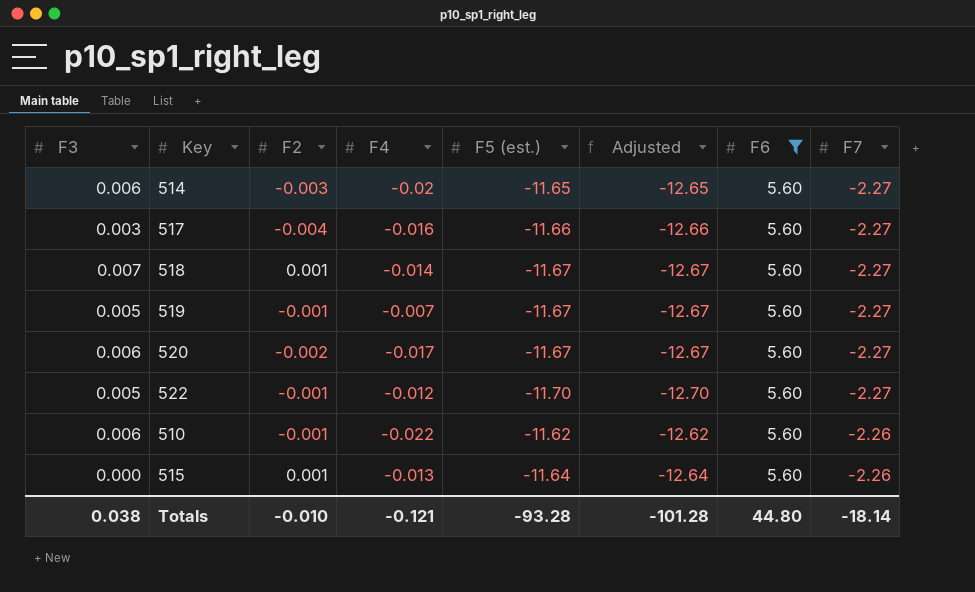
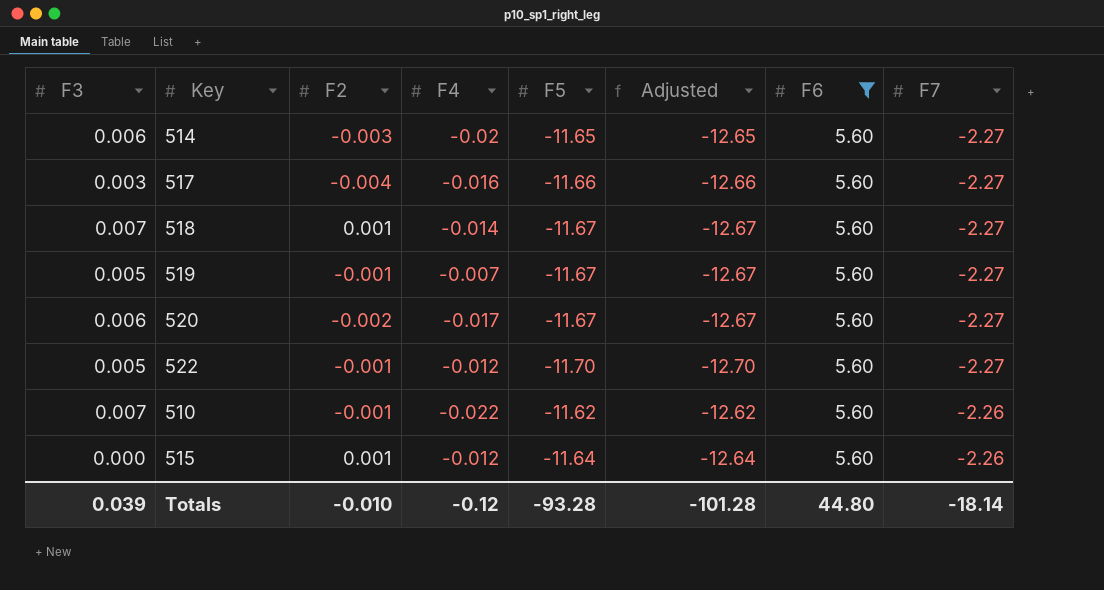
column name: F5 (est.) -> F5
510 | F3: 0.006 -> 0.007
515 | F4: -0.013 -> -0.012
Totals | F3: 0.038 -> 0.039
Totals | F4: -0.121 -> -0.12

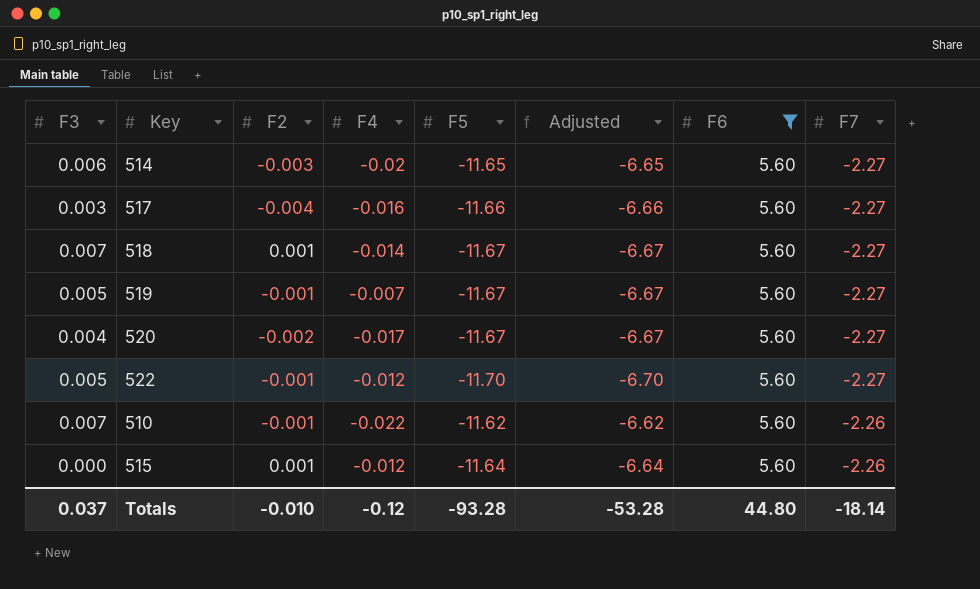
column Adjusted | formula: [F5] - 1 -> [F5] + 5
520 | F3: 0.006 -> 0.004
Totals | F3: 0.039 -> 0.037
Totals | Adjusted: -101.28 -> -53.28

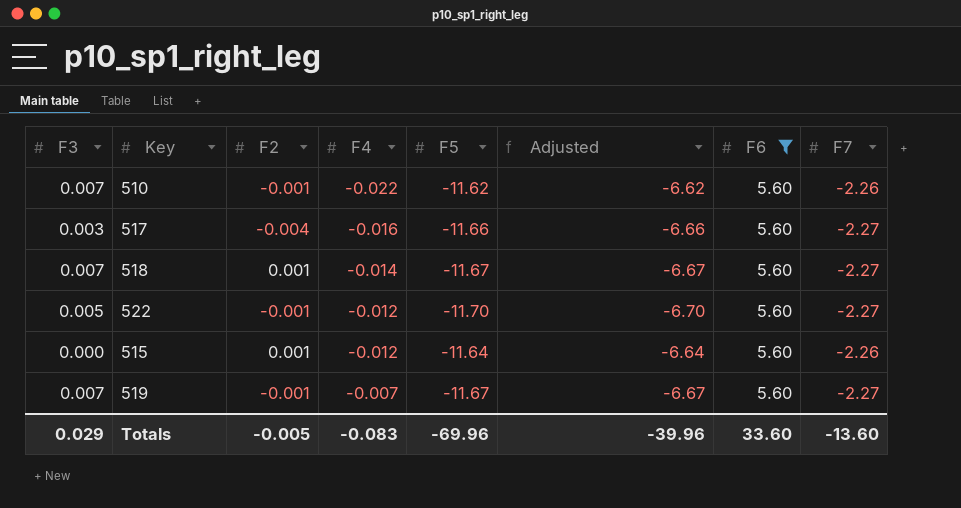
row order: F7 ascending -> F4 ascending
row 514: 0.006 | -0.003 | -0.02 | -11.65 | -6.65 | 5.60 | -2.27 -> none
row 520: 0.004 | -0.002 | -0.017 | -11.67 | -6.67 | 5.60 | -2.27 -> none
519 | F3: 0.005 -> 0.007
Totals | F3: 0.037 -> 0.029
Totals | F2: -0.010 -> -0.005
Totals | F4: -0.12 -> -0.083
Totals | F5: -93.28 -> -69.96
Totals | Adjusted: -53.28 -> -39.96
Totals | F6: 44.80 -> 33.60
Totals | F7: -18.14 -> -13.60

